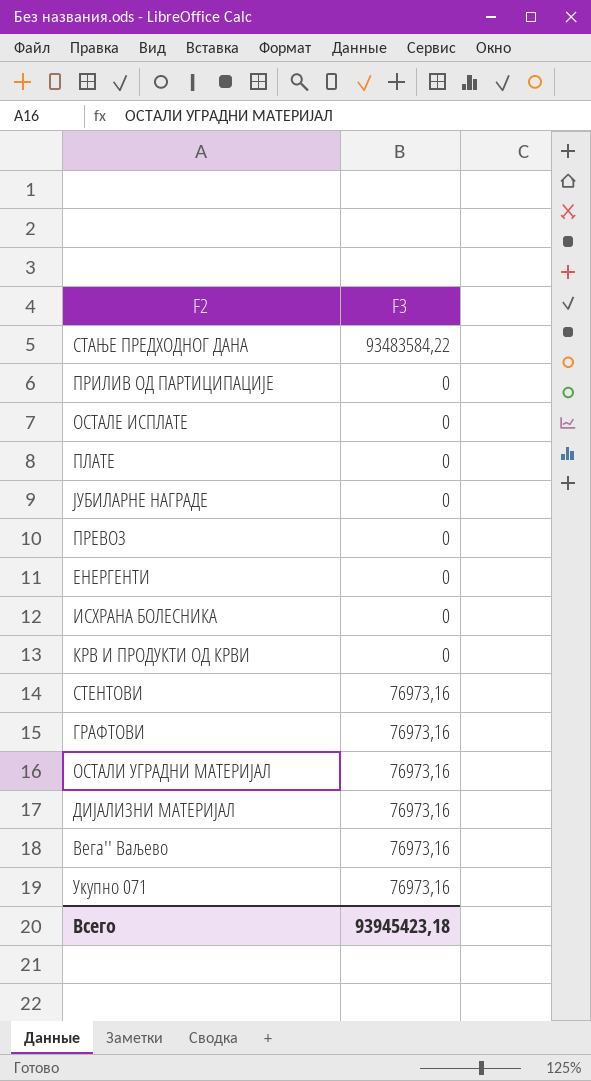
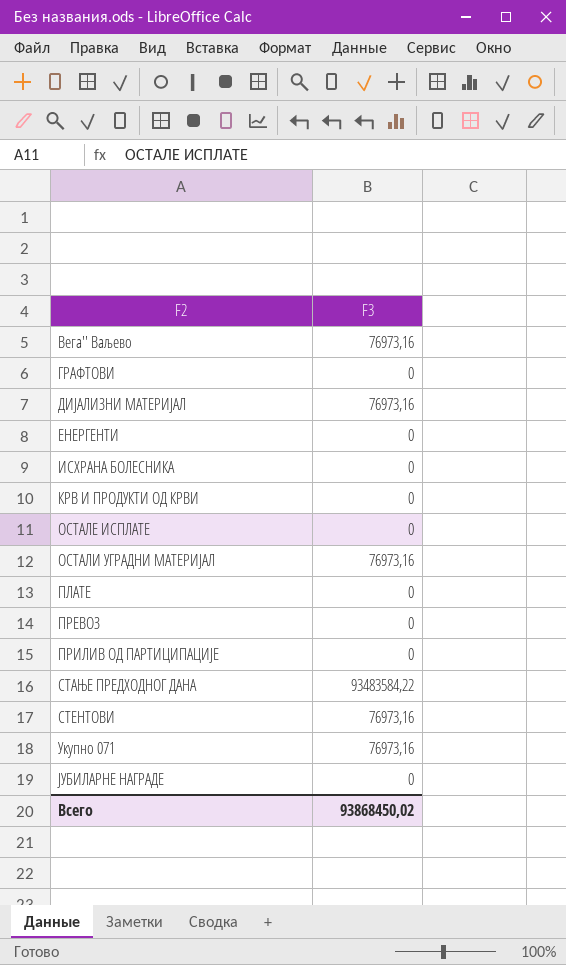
row order: none -> F2 ascending
ГРАФТОВИ | F3: 76973,16 -> 0
Всего | F3: 93945423,18 -> 93868450,02

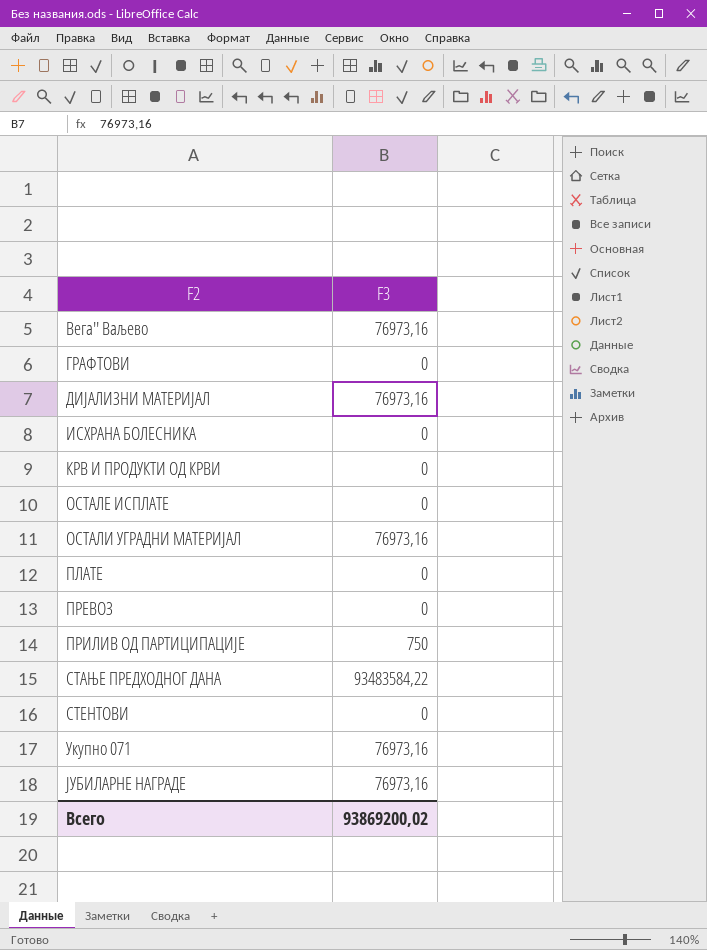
row ЕНЕРГЕНТИ: 0 -> none
ПРИЛИВ ОД ПАРТИЦИПАЦИЈЕ | F3: 0 -> 750
СТЕНТОВИ | F3: 76973,16 -> 0
ЈУБИЛАРНЕ НАГРАДЕ | F3: 0 -> 76973,16
Всего | F3: 93868450,02 -> 93869200,02

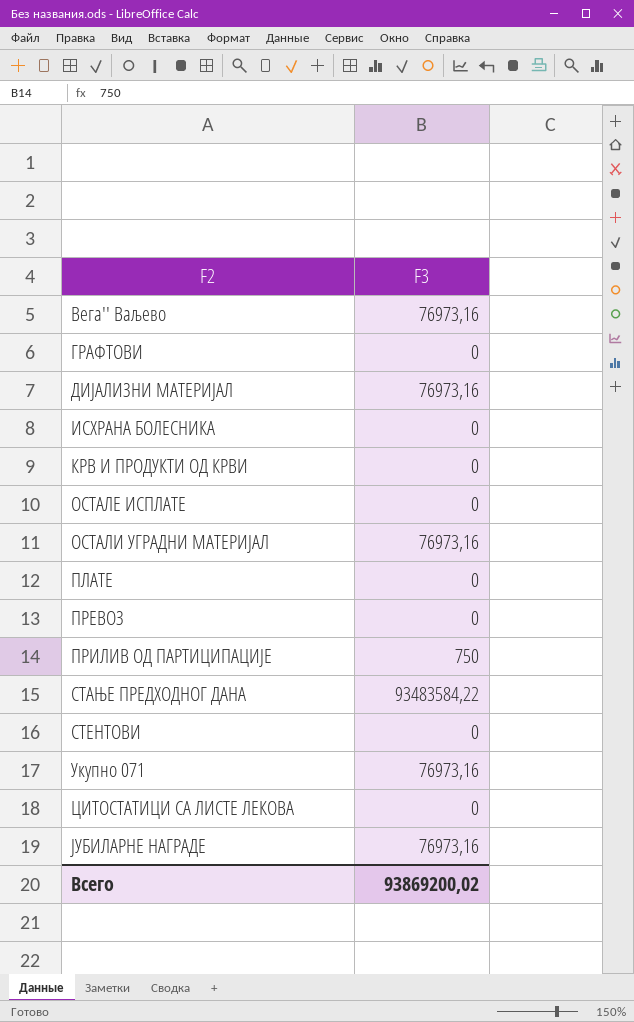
row ЦИТОСТАТИЦИ СА ЛИСТЕ ЛЕКОВА: none -> 0

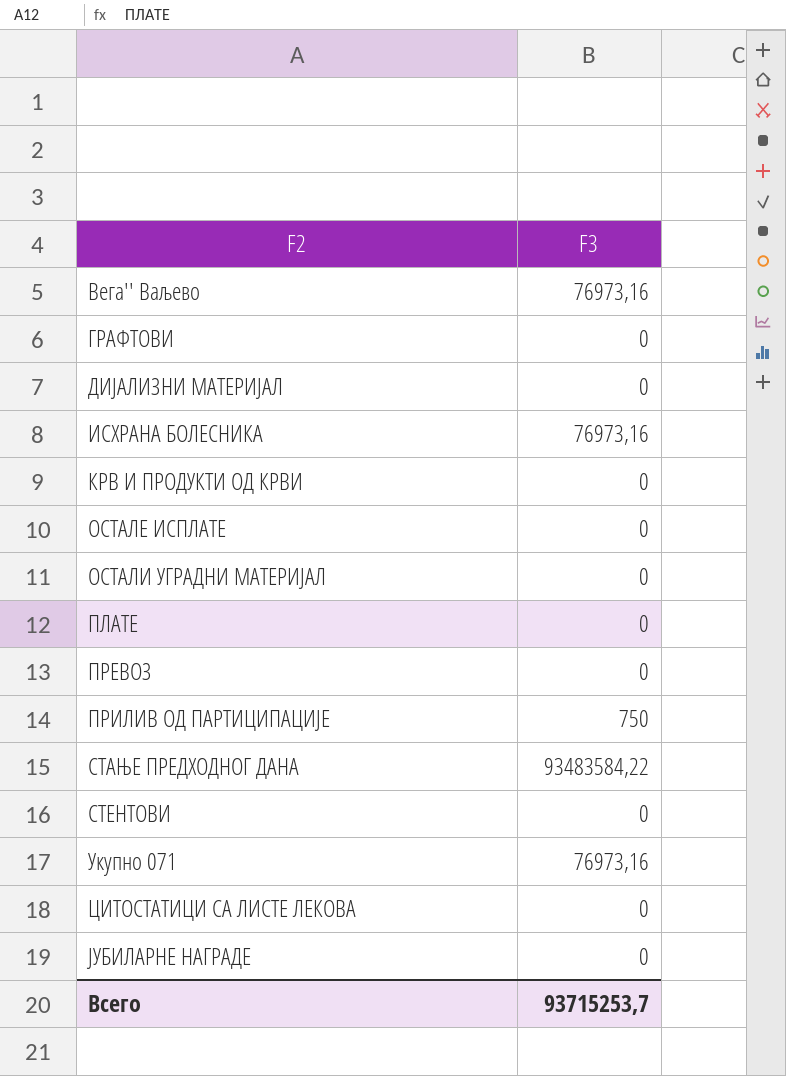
ДИЈАЛИЗНИ МАТЕРИЈАЛ | F3: 76973,16 -> 0
ИСХРАНА БОЛЕСНИКА | F3: 0 -> 76973,16
ОСТАЛИ УГРАДНИ МАТЕРИЈАЛ | F3: 76973,16 -> 0
ЈУБИЛАРНЕ НАГРАДЕ | F3: 76973,16 -> 0
Всего | F3: 93869200,02 -> 93715253,7

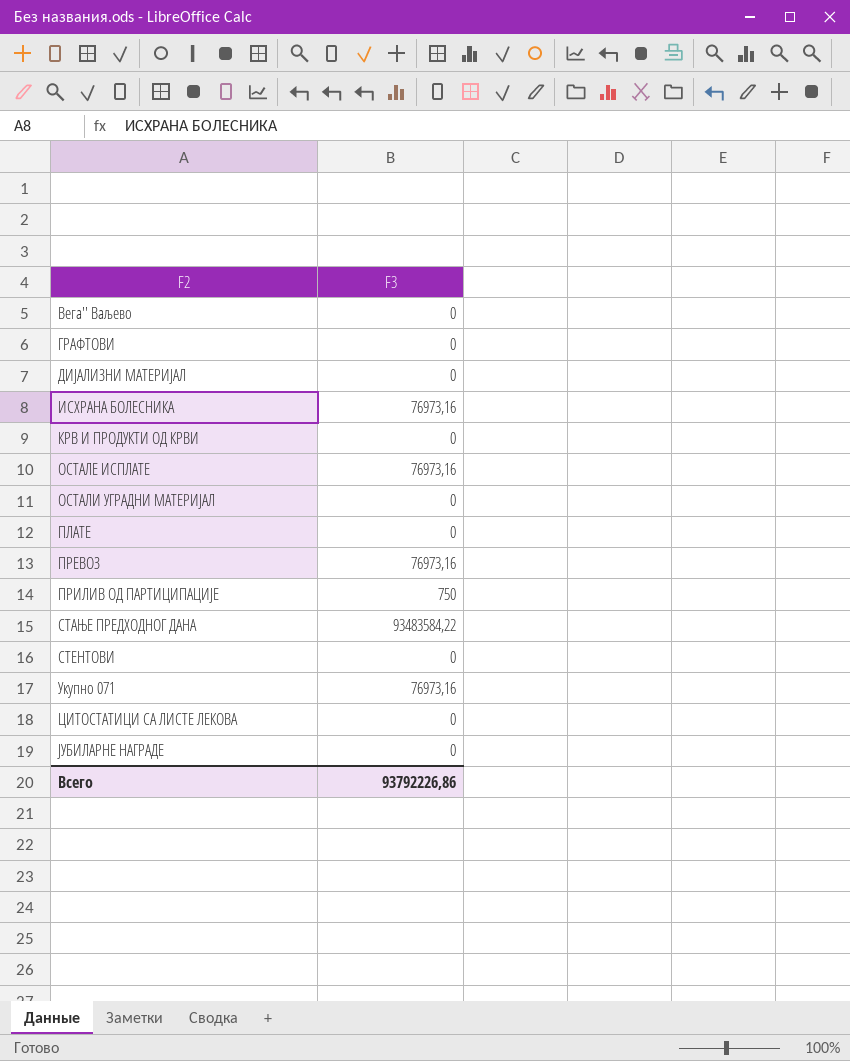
Вега'' Ваљево | F3: 76973,16 -> 0
ОСТАЛЕ ИСПЛАТЕ | F3: 0 -> 76973,16
ПРЕВОЗ | F3: 0 -> 76973,16
Всего | F3: 93715253,7 -> 93792226,86

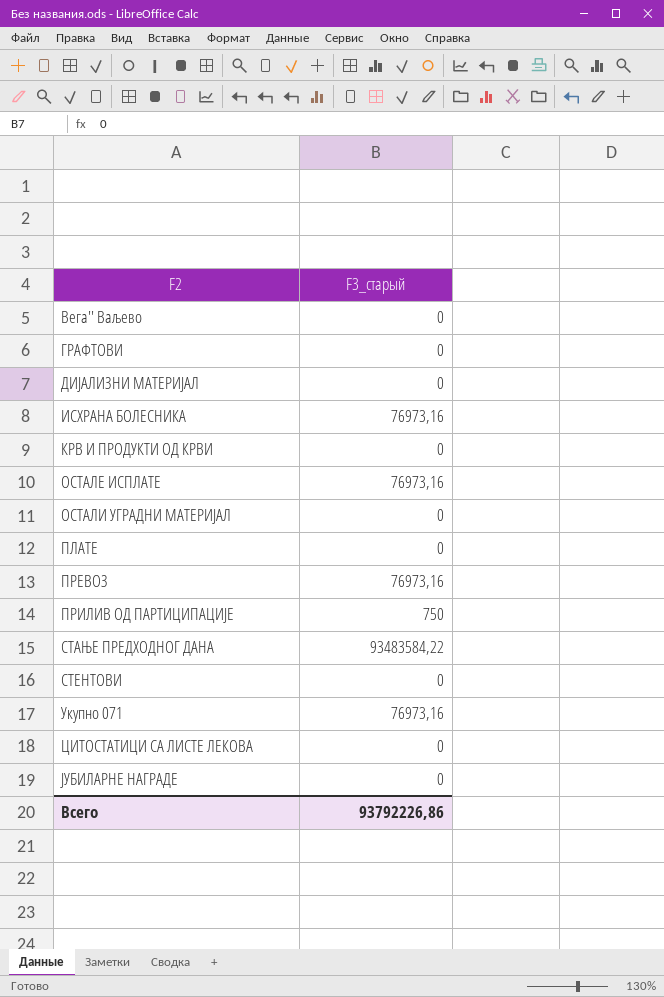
column name: F3 -> F3_старый

